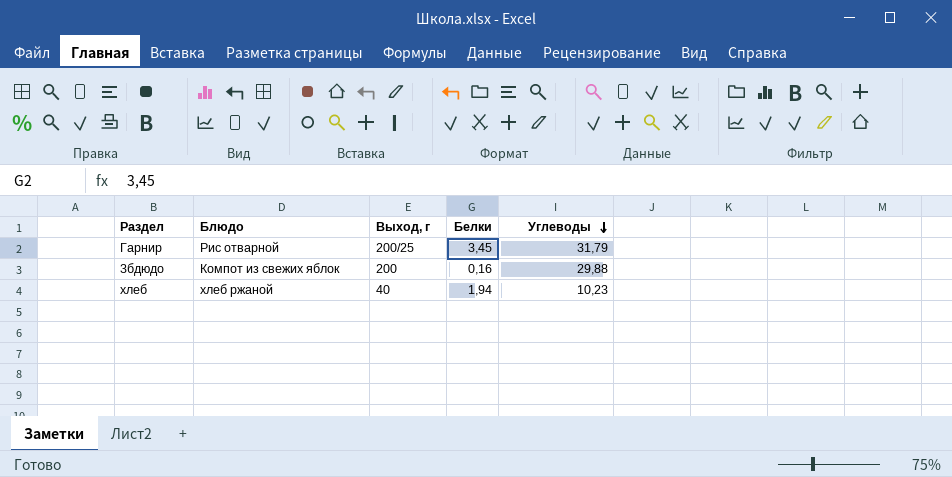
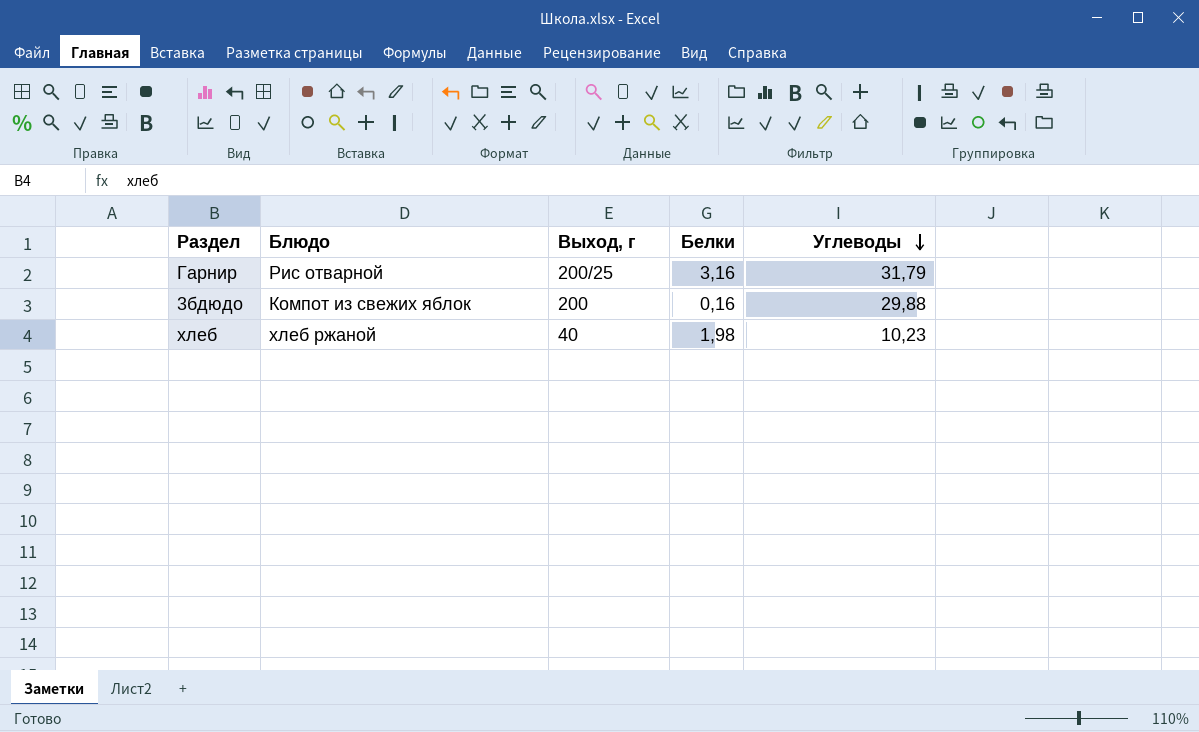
Гарнир | Белки: 3,45 -> 3,16
хлеб | Белки: 1,94 -> 1,98

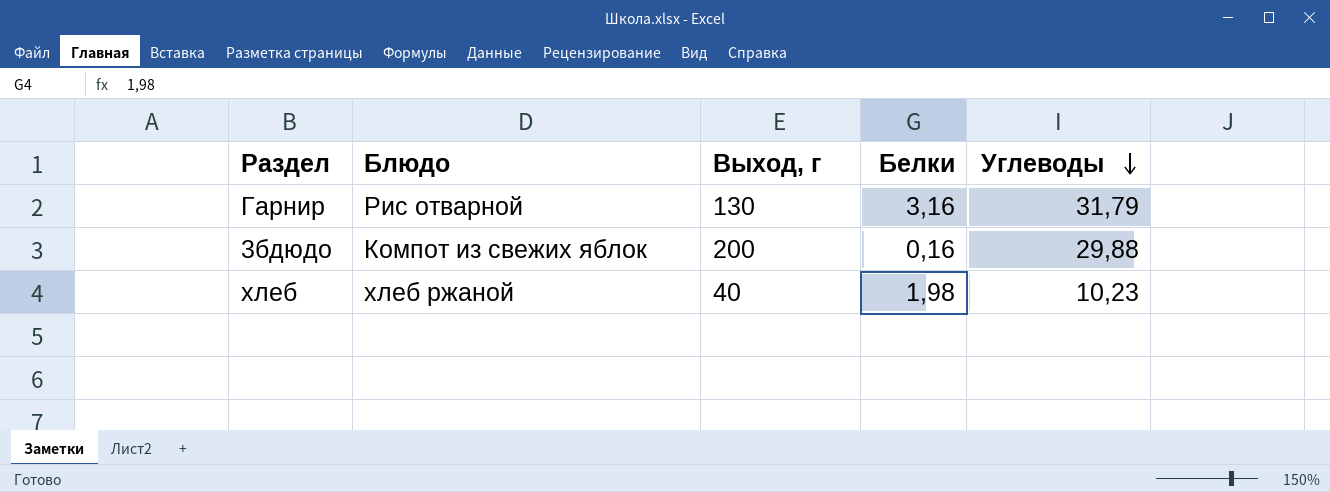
Гарнир | Выход, г: 200/25 -> 130

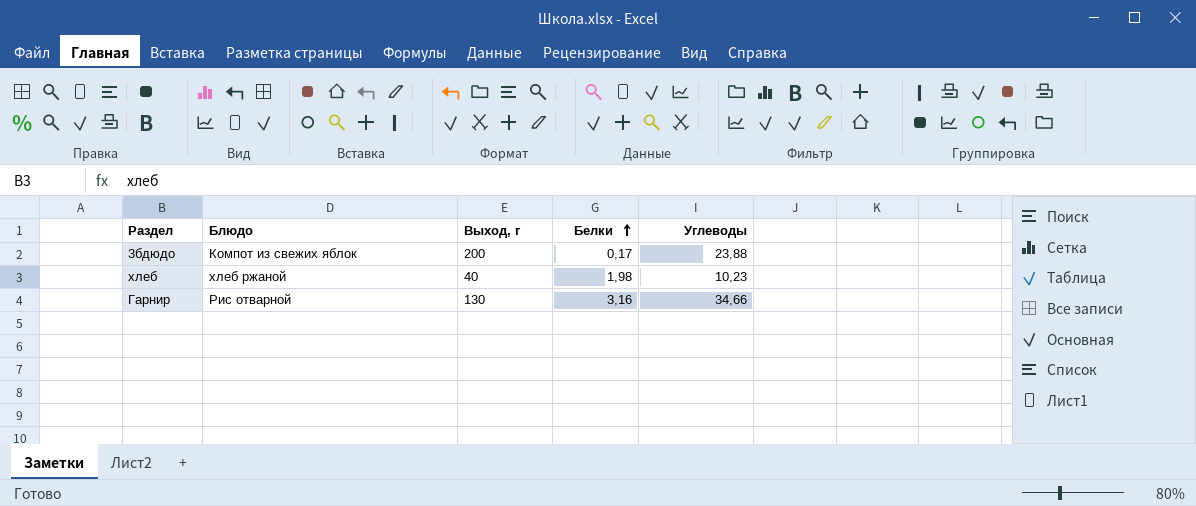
row order: Углеводы descending -> Белки ascending
3бдюдо | Белки: 0,16 -> 0,17
3бдюдо | Углеводы: 29,88 -> 23,88
Гарнир | Углеводы: 31,79 -> 34,66

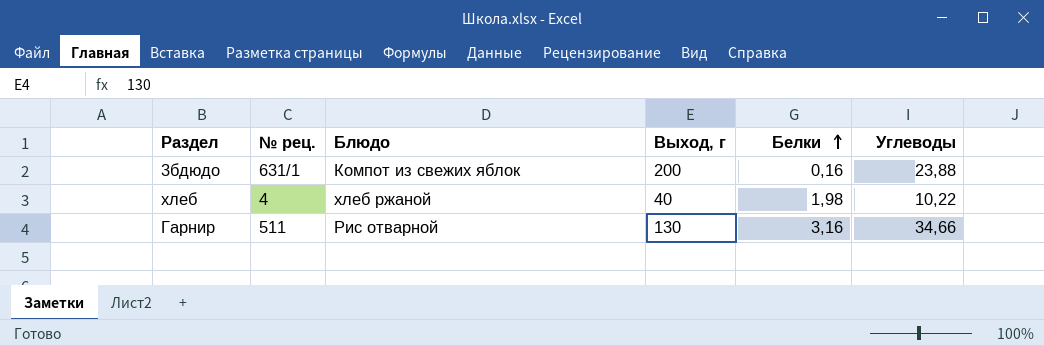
column № рец. | position: none -> 2
3бдюдо | Белки: 0,17 -> 0,16
хлеб | Углеводы: 10,23 -> 10,22

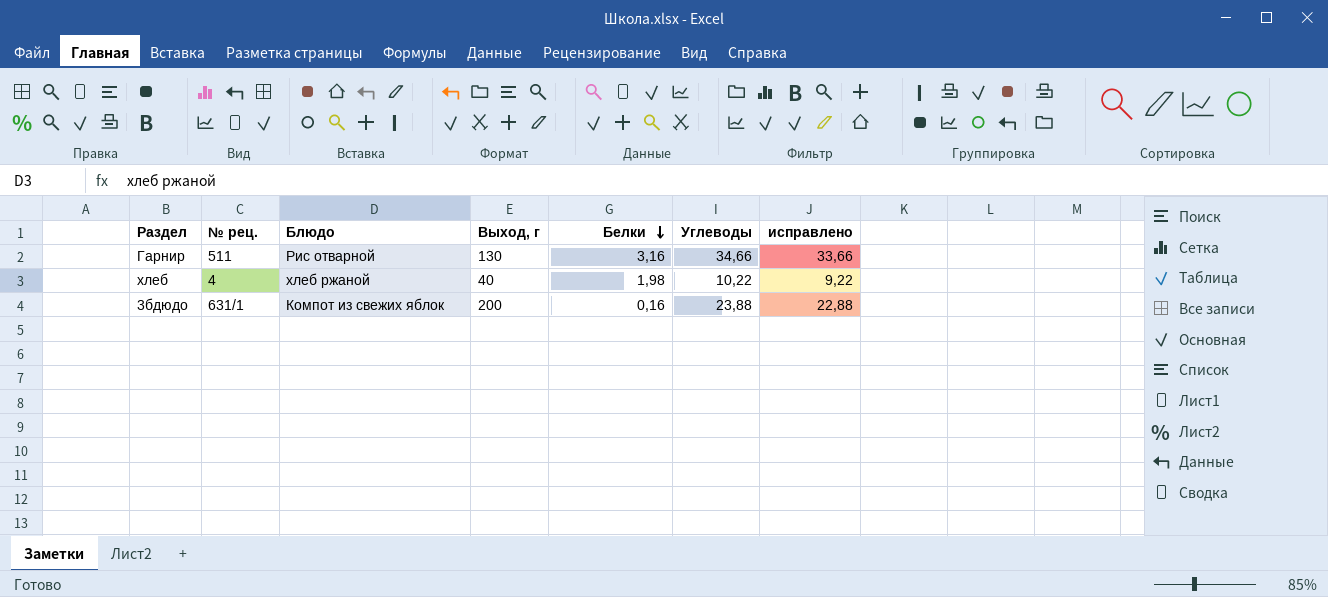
row order: Белки ascending -> Белки descending
column исправлено | formula: none -> [Углеводы] - 1

